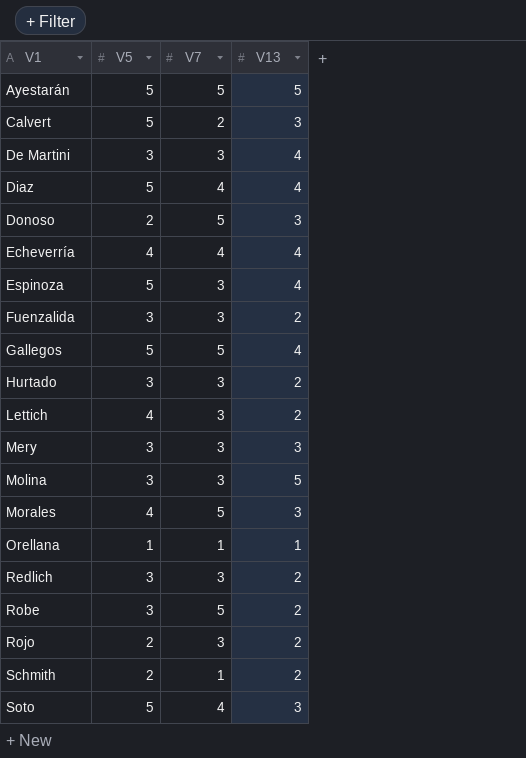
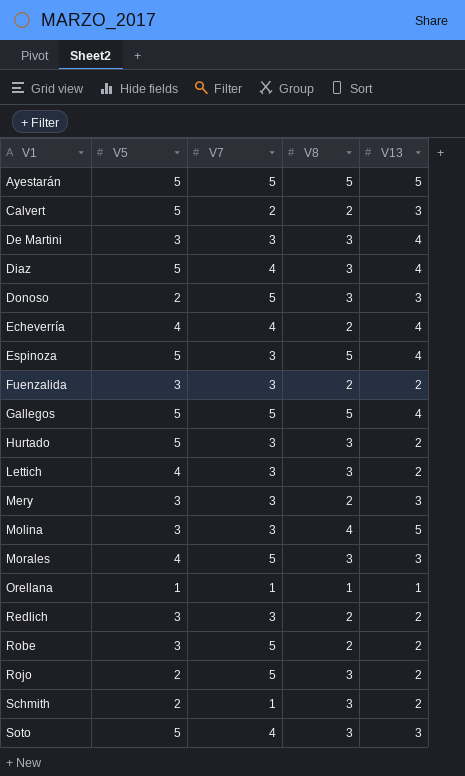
column V8 | position: none -> 4
Hurtado | V5: 3 -> 5
Rojo | V7: 3 -> 5

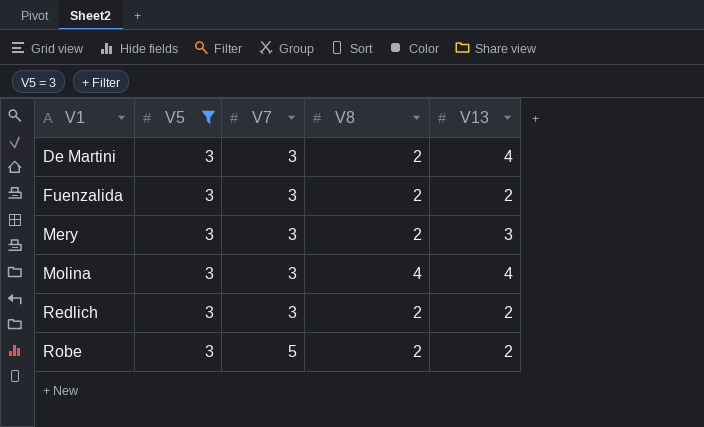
filter: none -> V5 = 3
De Martini | V8: 3 -> 2
Molina | V13: 5 -> 4

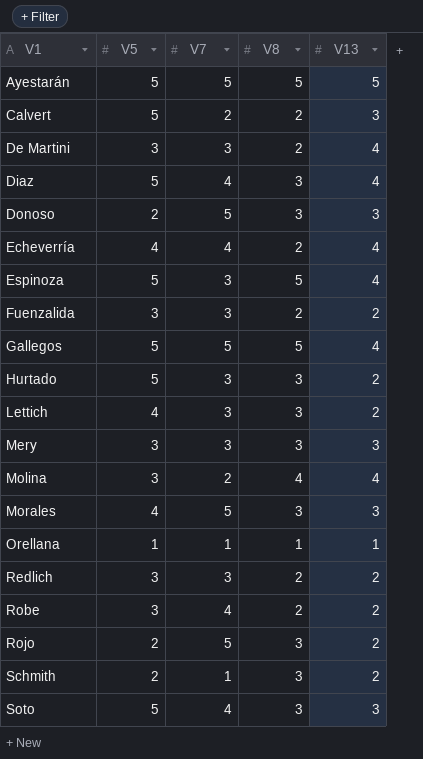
filter: V5 = 3 -> none
Mery | V8: 2 -> 3
Molina | V7: 3 -> 2
Robe | V7: 5 -> 4

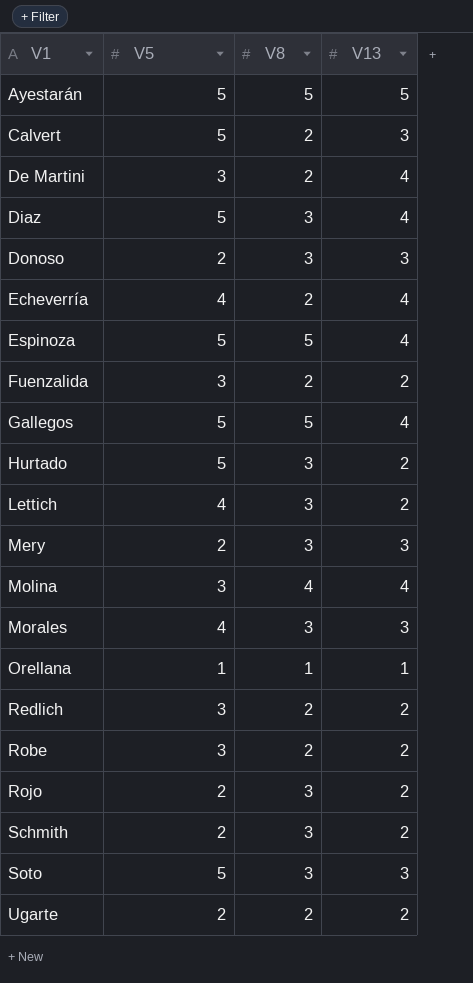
column V7 | position: 3 -> none
Mery | V5: 3 -> 2
row Ugarte: none -> 2 | 2 | 2

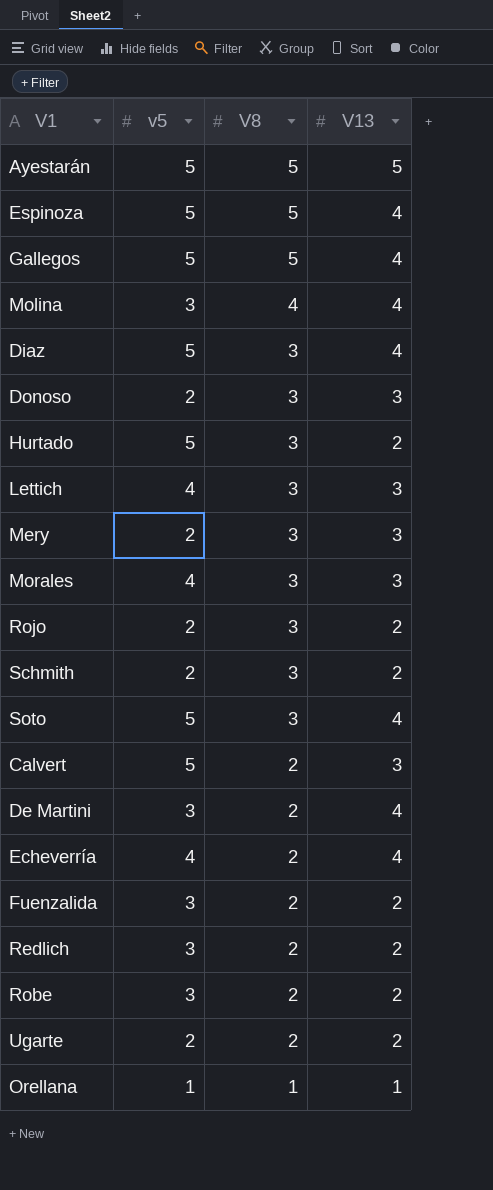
row order: V1 ascending -> V8 descending
column name: V5 -> v5
Lettich | V13: 2 -> 3
Soto | V13: 3 -> 4

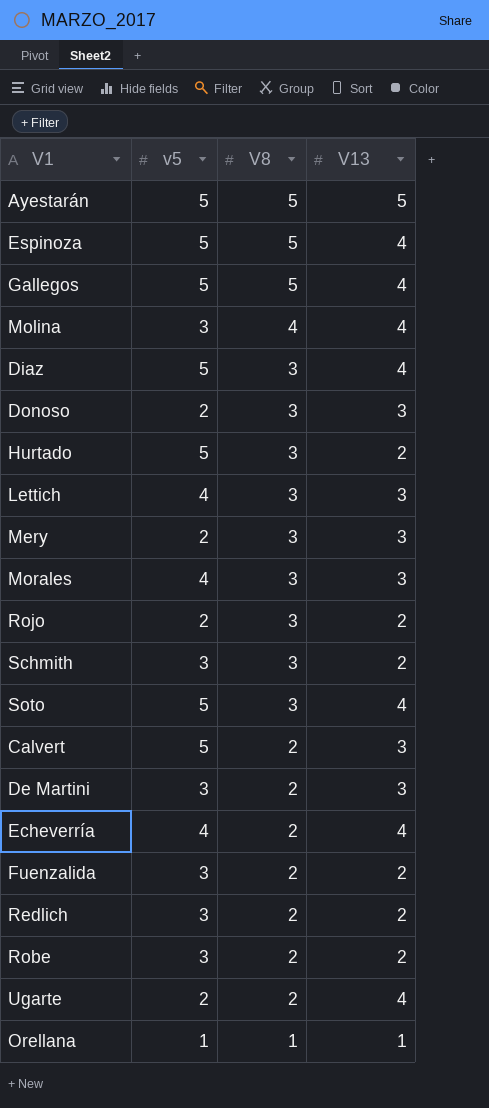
Schmith | v5: 2 -> 3
De Martini | V13: 4 -> 3
Ugarte | V13: 2 -> 4

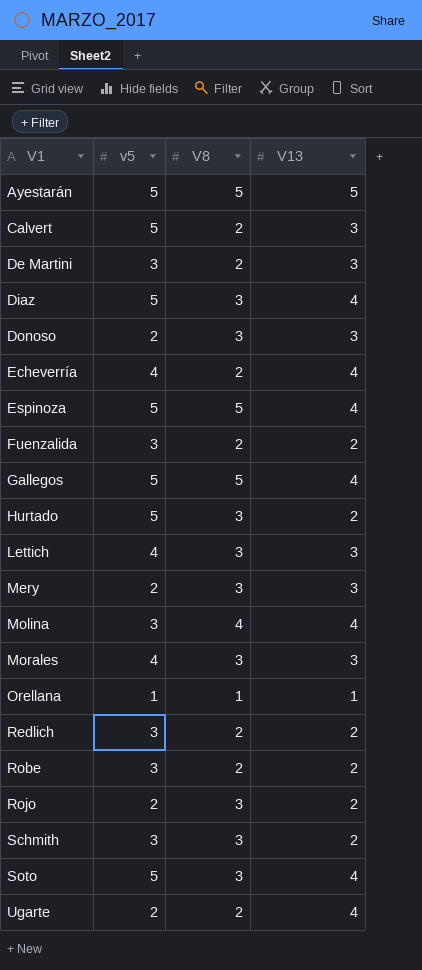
row order: V8 descending -> V1 ascending

